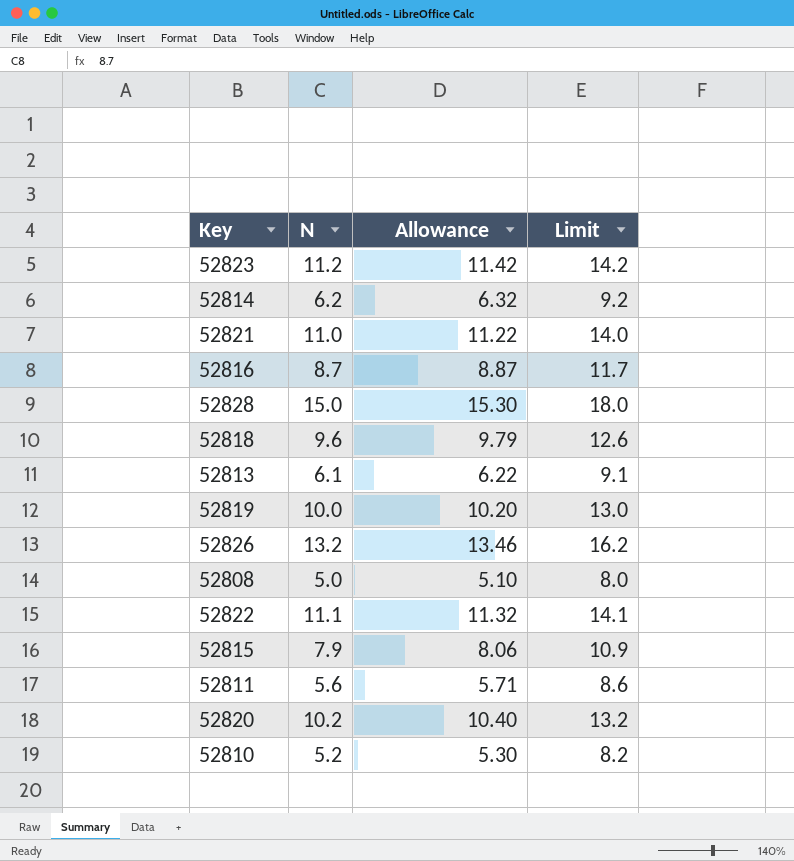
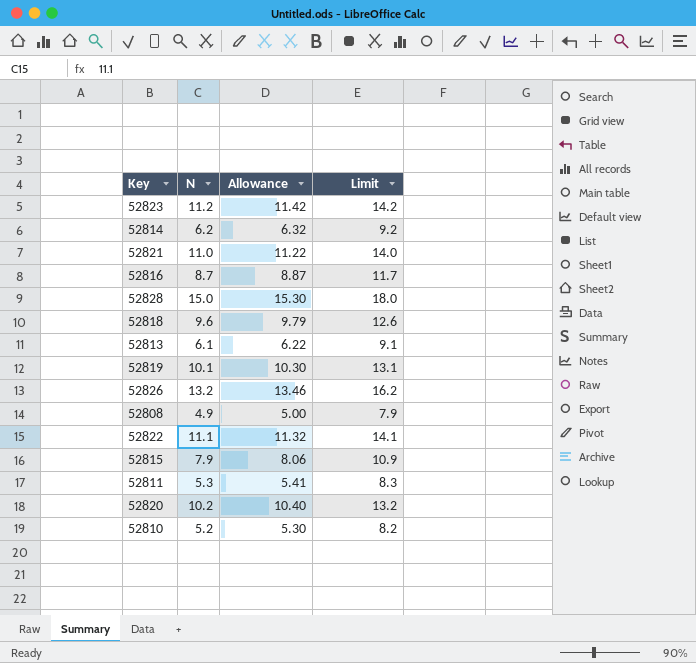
52819 | N: 10.0 -> 10.1
52819 | Allowance: 10.20 -> 10.30
52819 | Limit: 13.0 -> 13.1
52808 | N: 5.0 -> 4.9
52808 | Allowance: 5.10 -> 5.00
52808 | Limit: 8.0 -> 7.9
52811 | N: 5.6 -> 5.3
52811 | Allowance: 5.71 -> 5.41
52811 | Limit: 8.6 -> 8.3

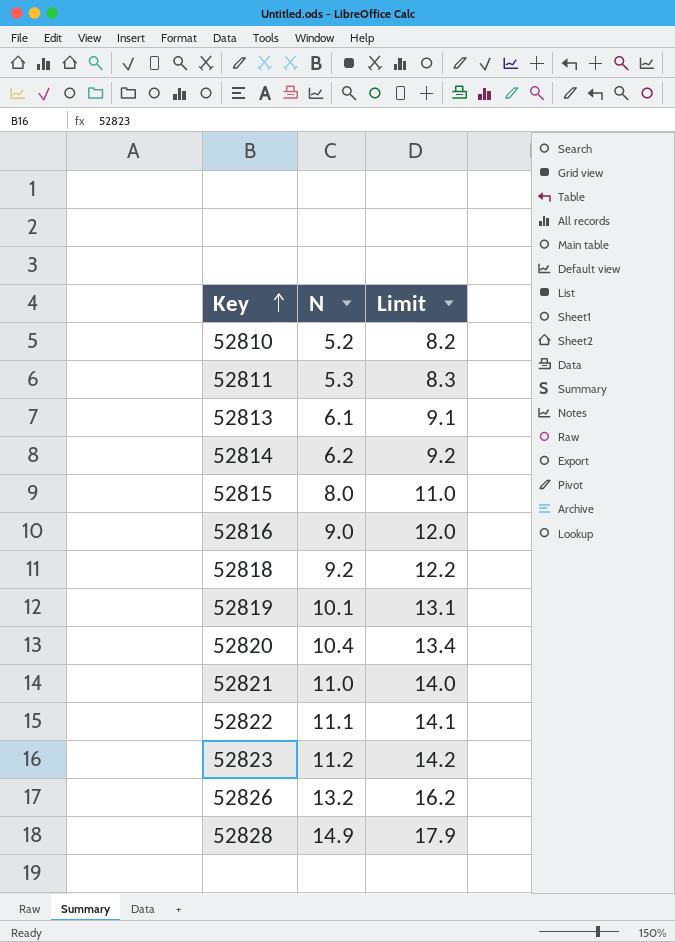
row order: none -> Key ascending
column Allowance | formula: [N] * 1.02 -> none
row 52808: 4.9 | 5.00 | 7.9 -> none
52815 | N: 7.9 -> 8.0
52815 | Limit: 10.9 -> 11.0
52816 | N: 8.7 -> 9.0
52816 | Limit: 11.7 -> 12.0
52818 | N: 9.6 -> 9.2
52818 | Limit: 12.6 -> 12.2
52820 | N: 10.2 -> 10.4
52820 | Limit: 13.2 -> 13.4
52828 | N: 15.0 -> 14.9
52828 | Limit: 18.0 -> 17.9

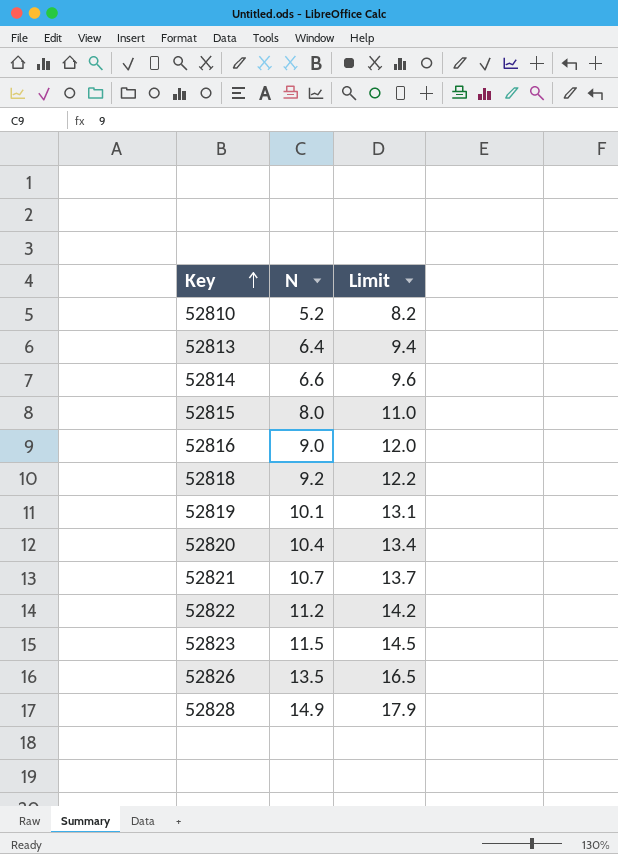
row 52811: 5.3 | 8.3 -> none
52813 | N: 6.1 -> 6.4
52813 | Limit: 9.1 -> 9.4
52814 | N: 6.2 -> 6.6
52814 | Limit: 9.2 -> 9.6
52821 | N: 11.0 -> 10.7
52821 | Limit: 14.0 -> 13.7
52822 | N: 11.1 -> 11.2
52822 | Limit: 14.1 -> 14.2
52823 | N: 11.2 -> 11.5
52823 | Limit: 14.2 -> 14.5
52826 | N: 13.2 -> 13.5
52826 | Limit: 16.2 -> 16.5

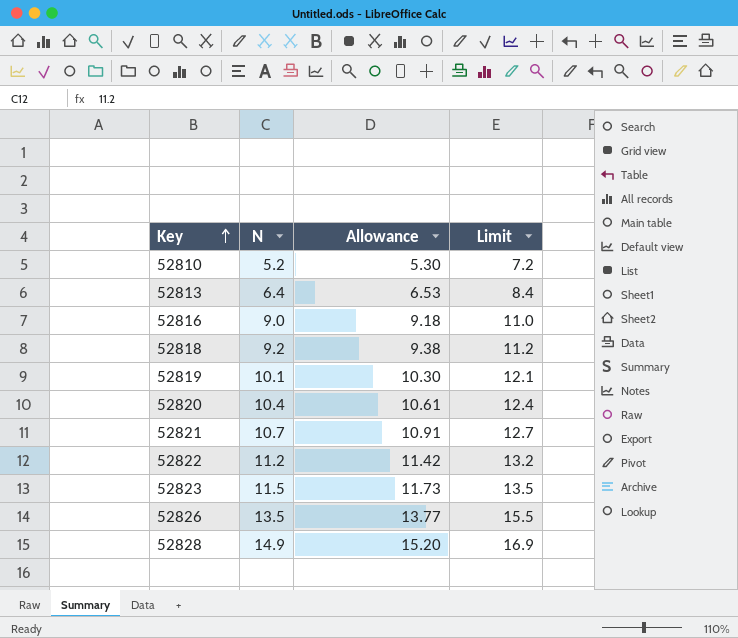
column Allowance | formula: none -> [N] * 1.02
column Limit | formula: [N] + 3 -> [N] + 2
row 52814: 6.6 | 9.6 -> none
row 52815: 8.0 | 11.0 -> none

